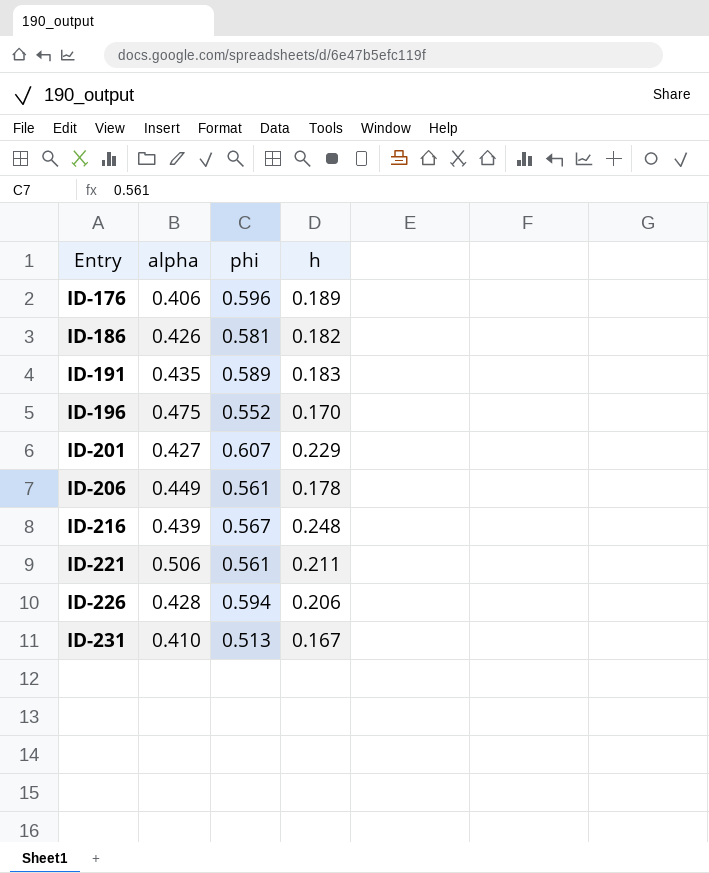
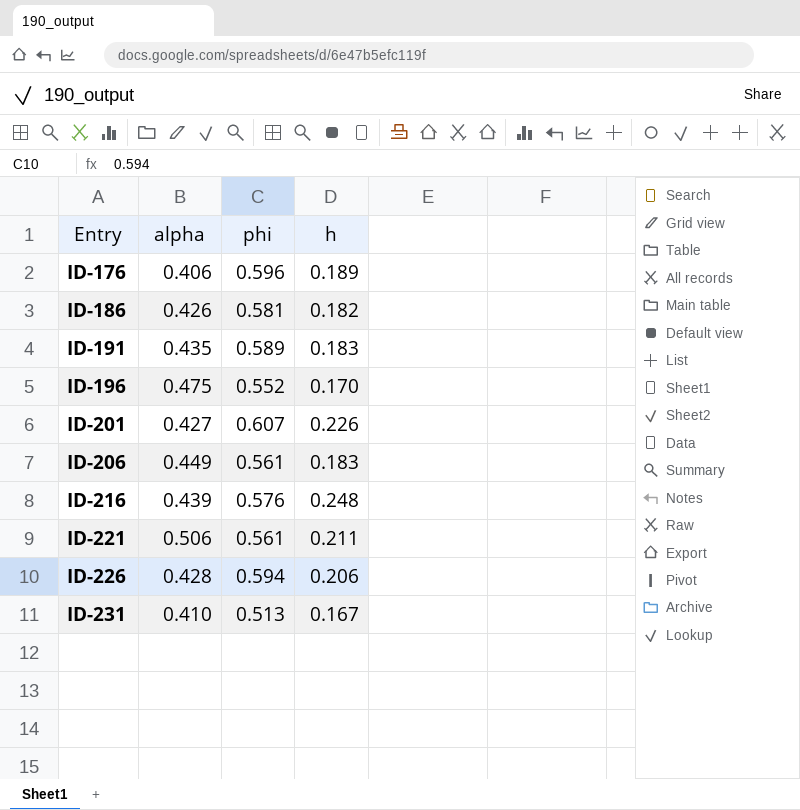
ID-201 | h: 0.229 -> 0.226
ID-206 | h: 0.178 -> 0.183
ID-216 | phi: 0.567 -> 0.576

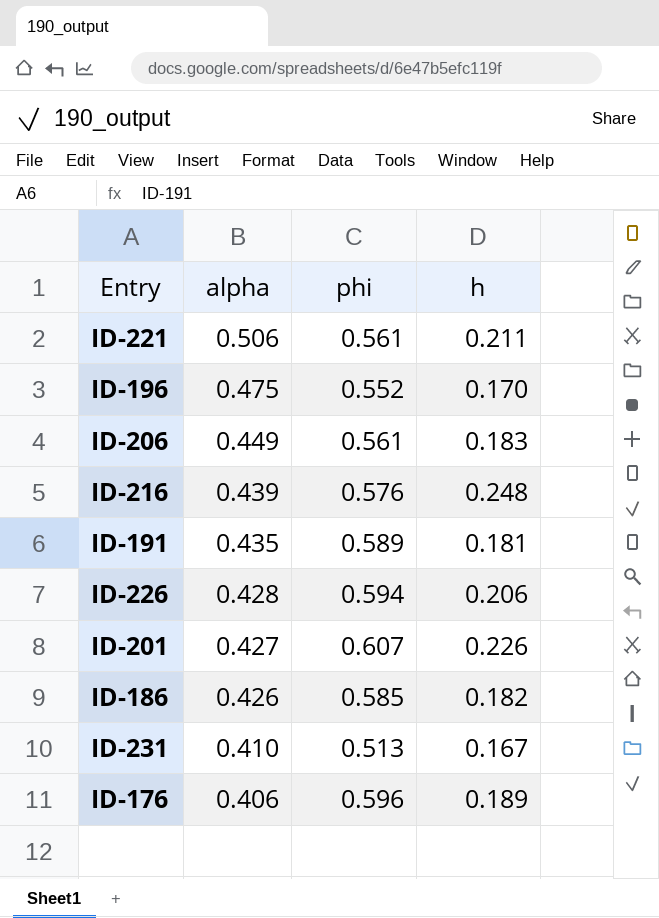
row order: Entry ascending -> alpha descending
ID-191 | h: 0.183 -> 0.181
ID-186 | phi: 0.581 -> 0.585

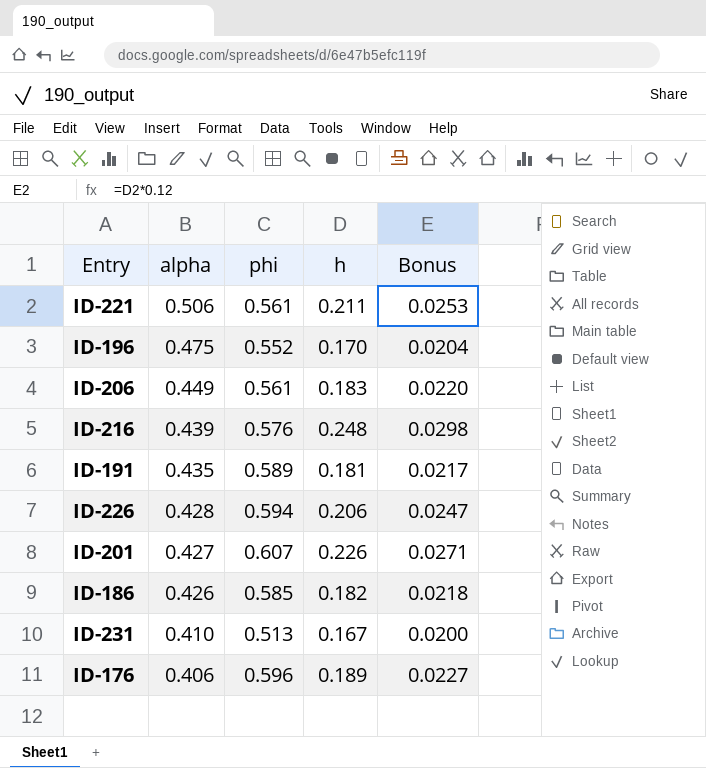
column Bonus | formula: none -> [h] * 0.12

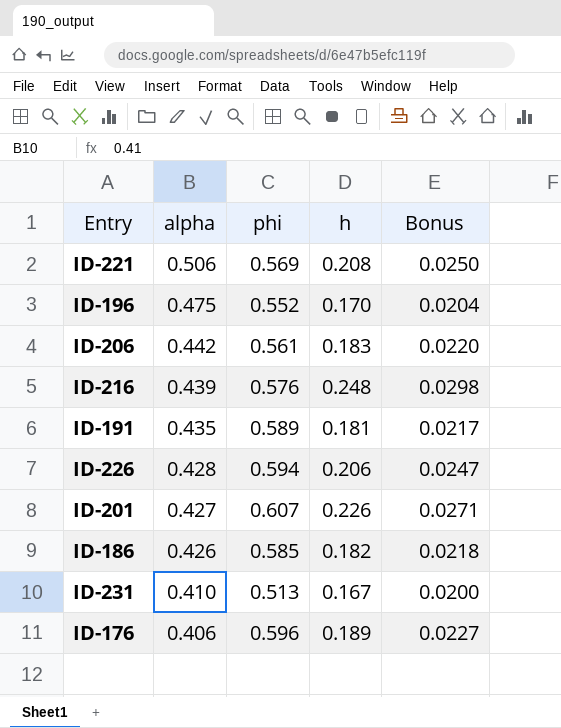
ID-221 | phi: 0.561 -> 0.569
ID-221 | h: 0.211 -> 0.208
ID-221 | Bonus: 0.0253 -> 0.0250
ID-206 | alpha: 0.449 -> 0.442

